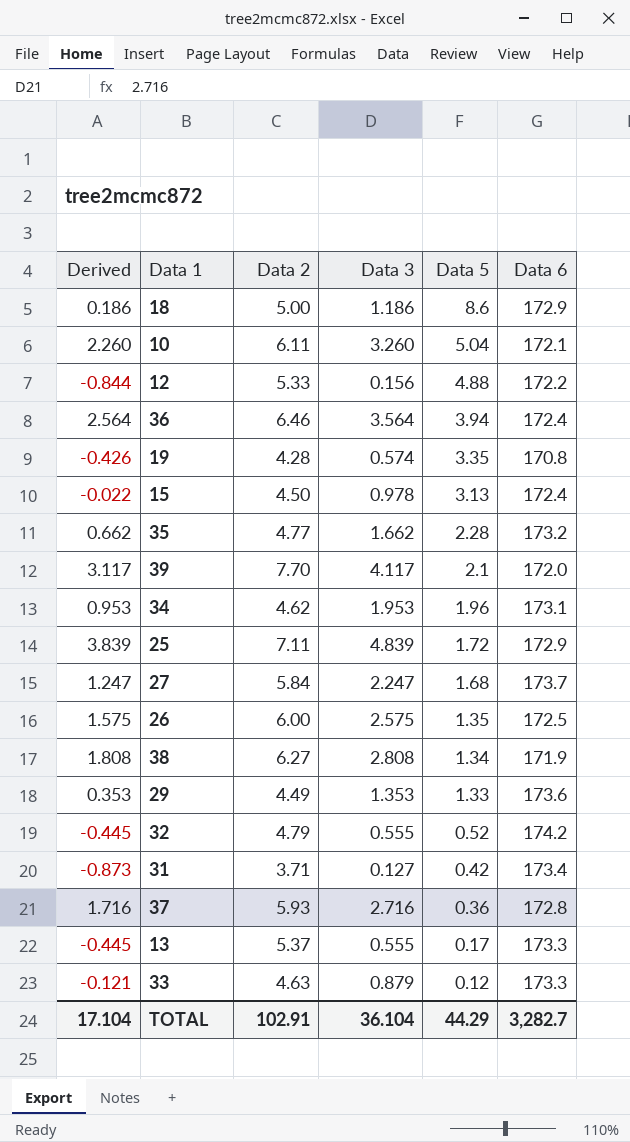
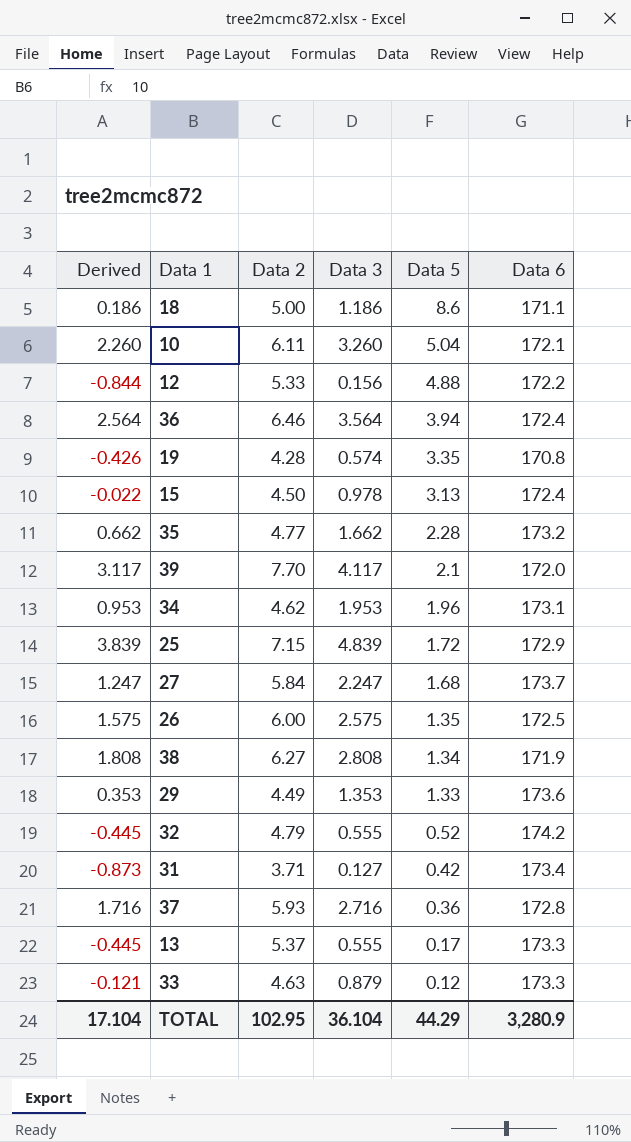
18 | Data 6: 172.9 -> 171.1
25 | Data 2: 7.11 -> 7.15
TOTAL | Data 2: 102.91 -> 102.95
TOTAL | Data 6: 3,282.7 -> 3,280.9

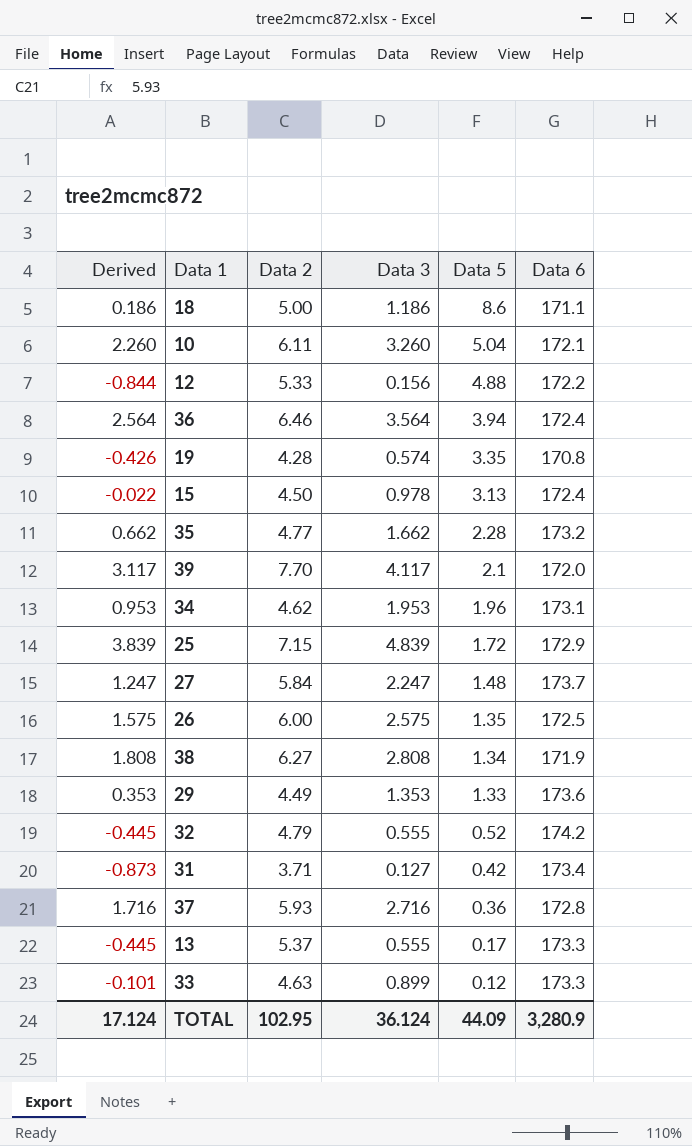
27 | Data 5: 1.68 -> 1.48
33 | Derived: -0.121 -> -0.101
33 | Data 3: 0.879 -> 0.899
TOTAL | Derived: 17.104 -> 17.124
TOTAL | Data 3: 36.104 -> 36.124
TOTAL | Data 5: 44.29 -> 44.09

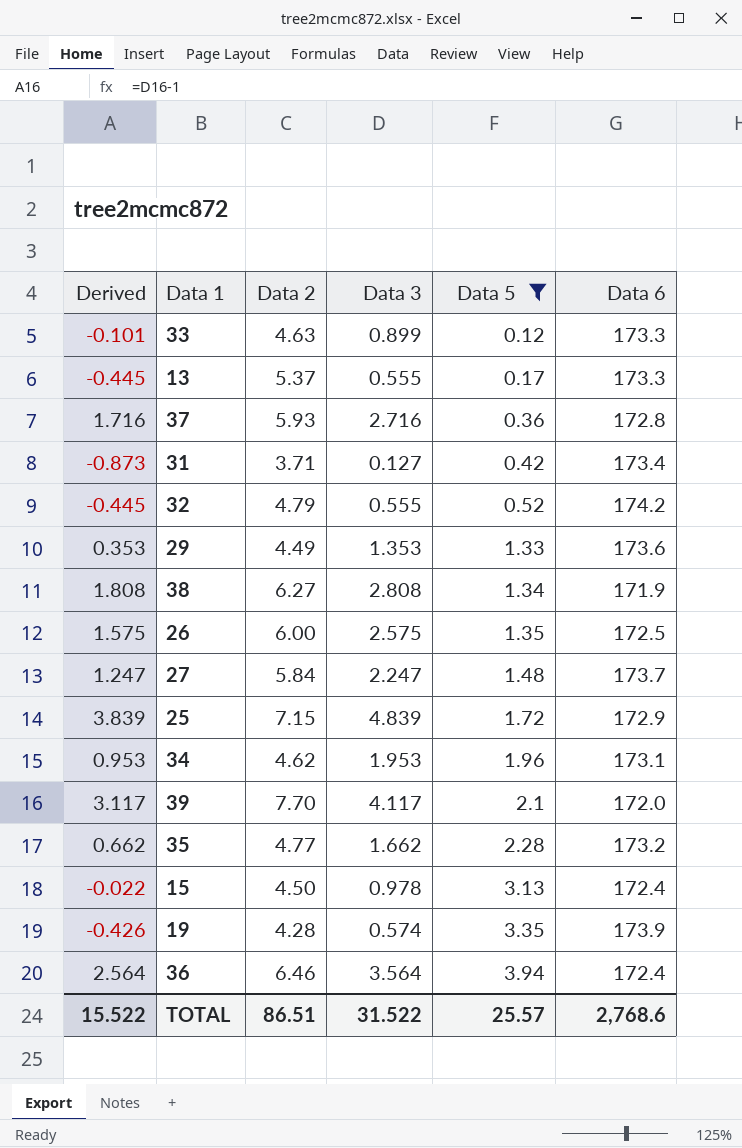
filter: none -> Data 5 <= 3.94
row order: Data 5 descending -> Data 5 ascending
19 | Data 6: 170.8 -> 173.9
TOTAL | Derived: 17.124 -> 15.522
TOTAL | Data 2: 102.95 -> 86.51
TOTAL | Data 3: 36.124 -> 31.522
TOTAL | Data 5: 44.09 -> 25.57
TOTAL | Data 6: 3,280.9 -> 2,768.6

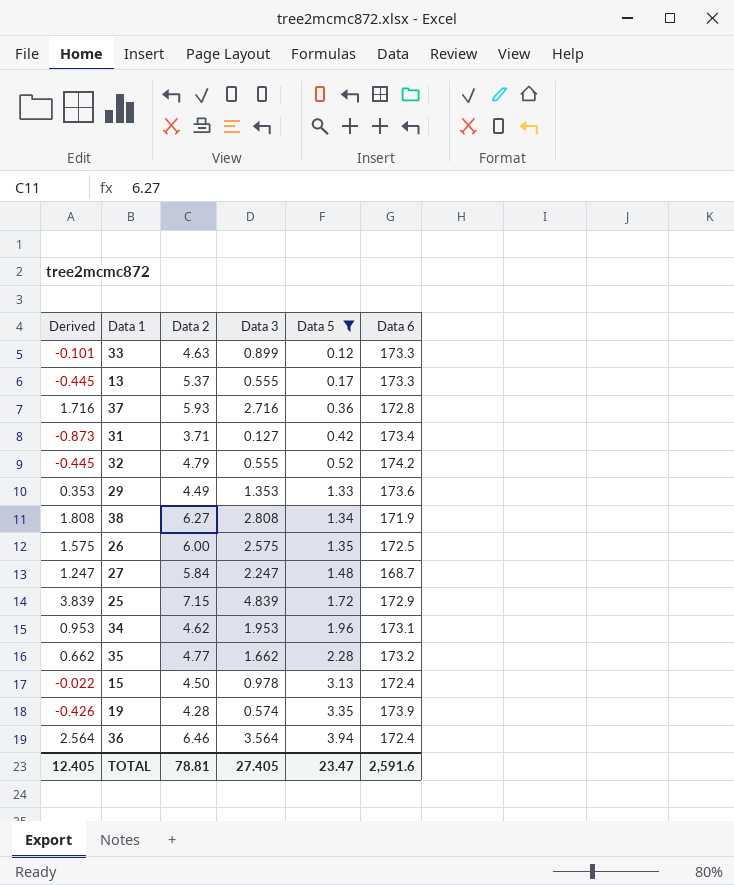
row 39: 3.117 | 7.70 | 4.117 | 2.1 | 172.0 -> none
27 | Data 6: 173.7 -> 168.7
TOTAL | Derived: 15.522 -> 12.405
TOTAL | Data 2: 86.51 -> 78.81
TOTAL | Data 3: 31.522 -> 27.405
TOTAL | Data 5: 25.57 -> 23.47
TOTAL | Data 6: 2,768.6 -> 2,591.6

